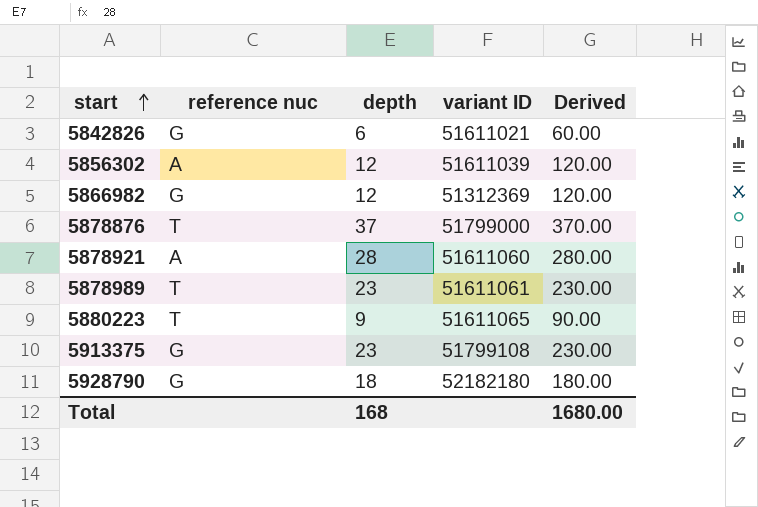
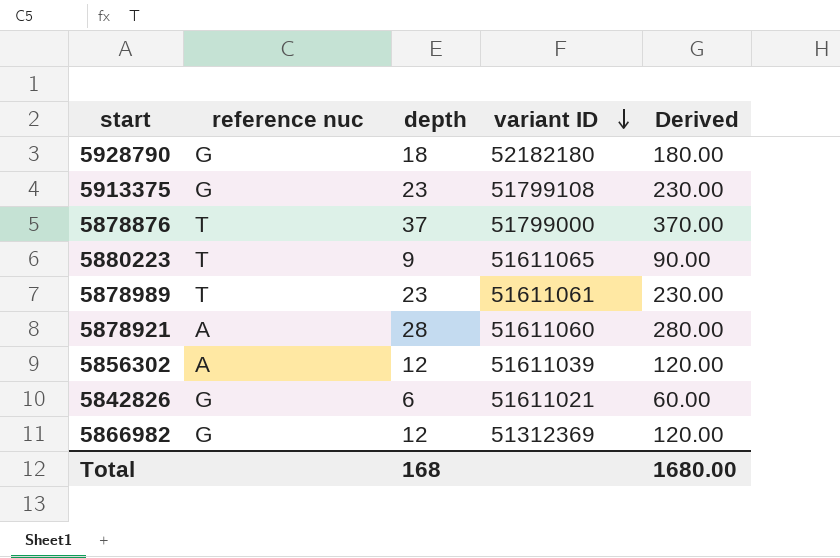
row order: start ascending -> variant ID descending

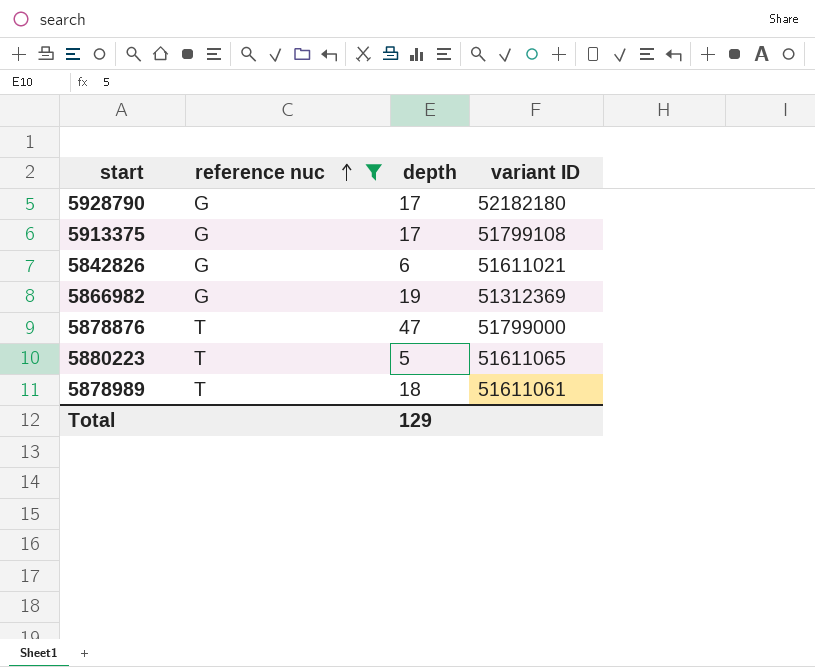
filter: none -> reference nuc != A
row order: variant ID descending -> reference nuc ascending
column Derived | formula: [depth] * 10 -> none
5928790 | depth: 18 -> 17
5913375 | depth: 23 -> 17
5866982 | depth: 12 -> 19
5878876 | depth: 37 -> 47
5880223 | depth: 9 -> 5
5878989 | depth: 23 -> 18
Total | depth: 168 -> 129

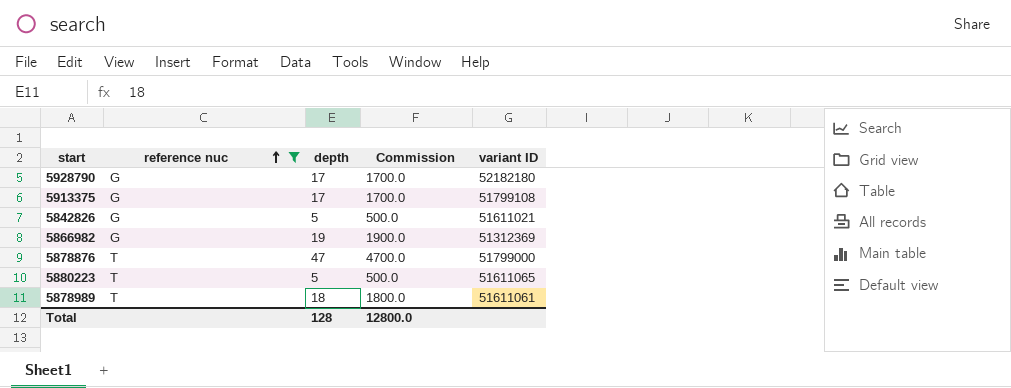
column Commission | formula: none -> [depth] * 100
5842826 | depth: 6 -> 5
Total | depth: 129 -> 128

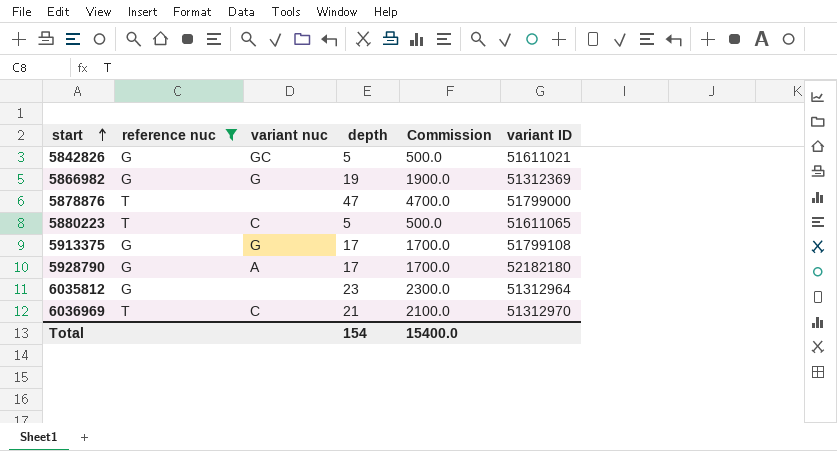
row order: reference nuc ascending -> start ascending
column variant nuc | position: none -> 3
row 5878989: T | 18 | 1800.0 | 51611061 -> none
row 6035812: none -> G | none | 23 | 2300.0 | 51312964
row 6036969: none -> T | C | 21 | 2100.0 | 51312970
Total | depth: 128 -> 154
Total | Commission: 12800.0 -> 15400.0

